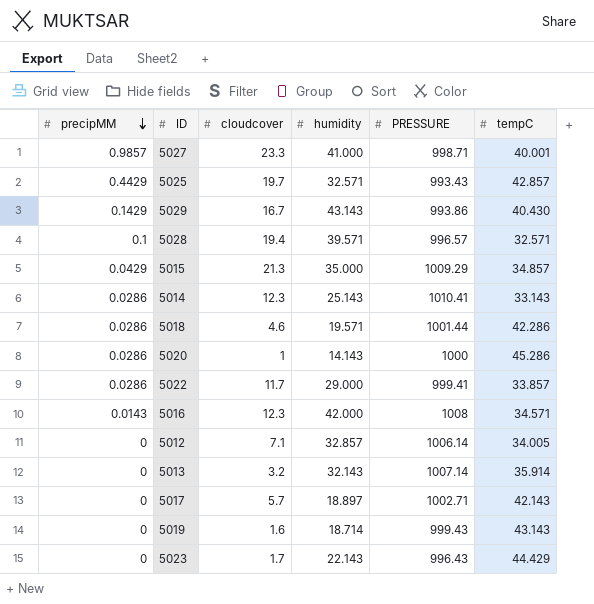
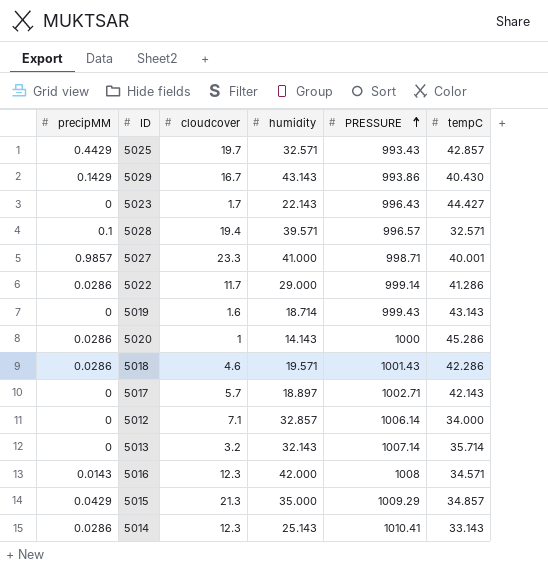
row order: precipMM descending -> PRESSURE ascending
5023 | tempC: 44.429 -> 44.427
5022 | PRESSURE: 999.41 -> 999.14
5022 | tempC: 33.857 -> 41.286
5018 | PRESSURE: 1001.44 -> 1001.43
5012 | tempC: 34.005 -> 34.000
5013 | tempC: 35.914 -> 35.714

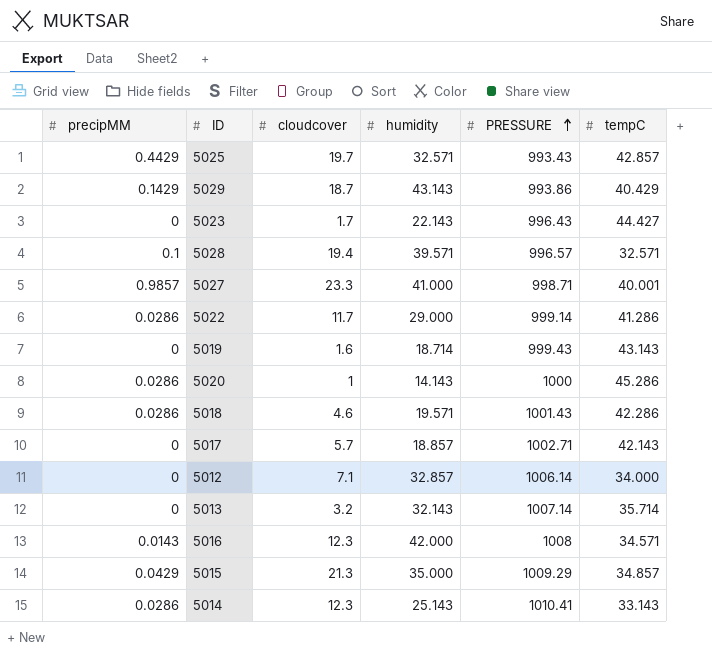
5029 | cloudcover: 16.7 -> 18.7
5029 | tempC: 40.430 -> 40.429
5017 | humidity: 18.897 -> 18.857

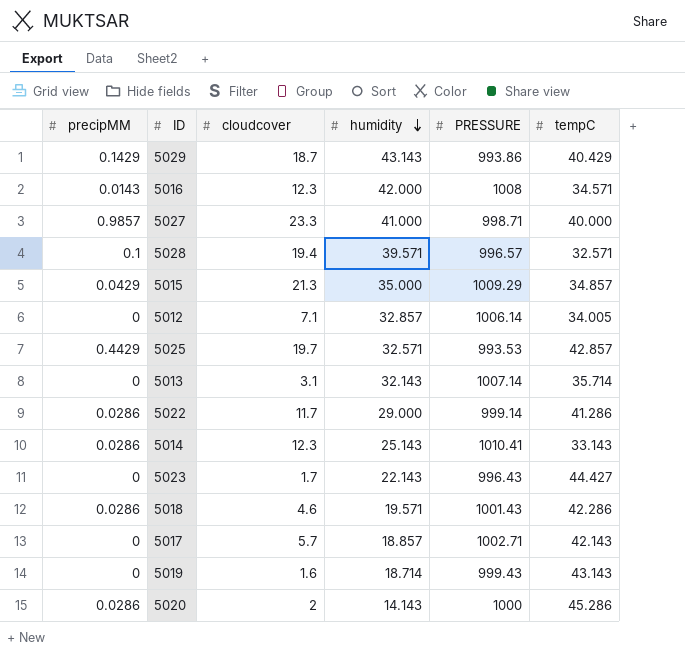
row order: PRESSURE ascending -> humidity descending
5027 | tempC: 40.001 -> 40.000
5012 | tempC: 34.000 -> 34.005
5025 | PRESSURE: 993.43 -> 993.53
5013 | cloudcover: 3.2 -> 3.1
5020 | cloudcover: 1 -> 2

